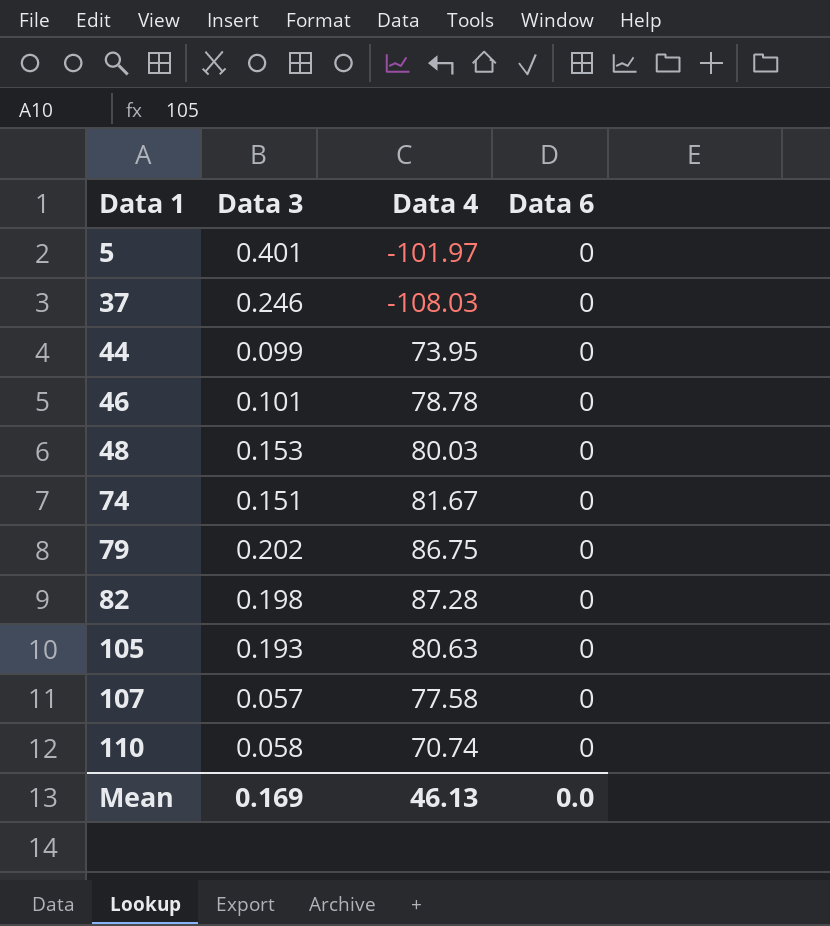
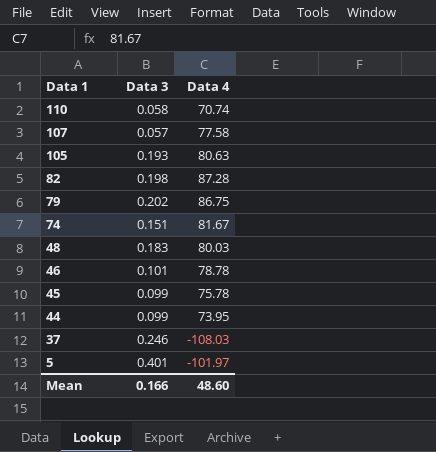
row order: Data 1 ascending -> Data 1 descending
column Data 6 | position: 4 -> none
48 | Data 3: 0.153 -> 0.183
row 45: none -> 0.099 | 75.78
Mean | Data 3: 0.169 -> 0.166
Mean | Data 4: 46.13 -> 48.60

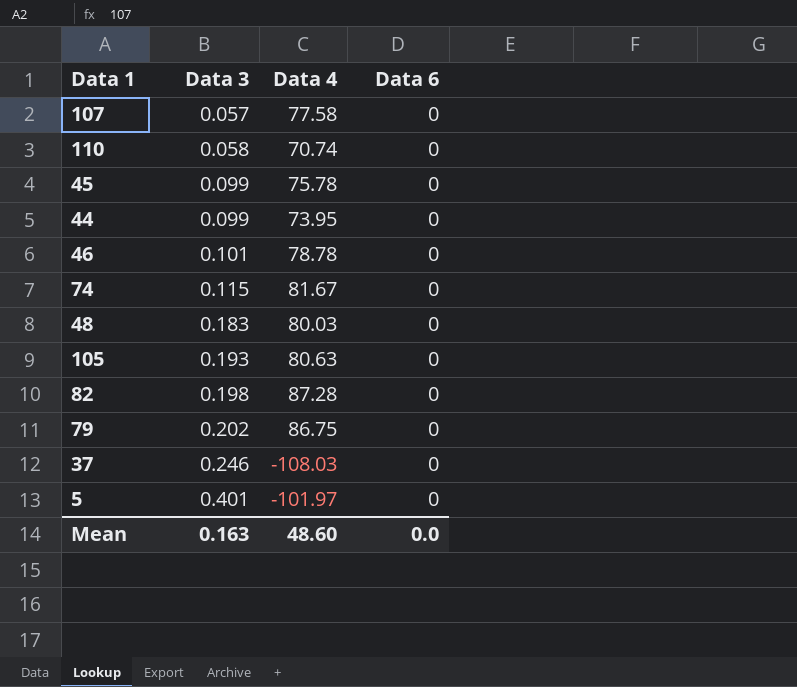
row order: Data 1 descending -> Data 3 ascending
column Data 6 | position: none -> 4
74 | Data 3: 0.151 -> 0.115
Mean | Data 3: 0.166 -> 0.163

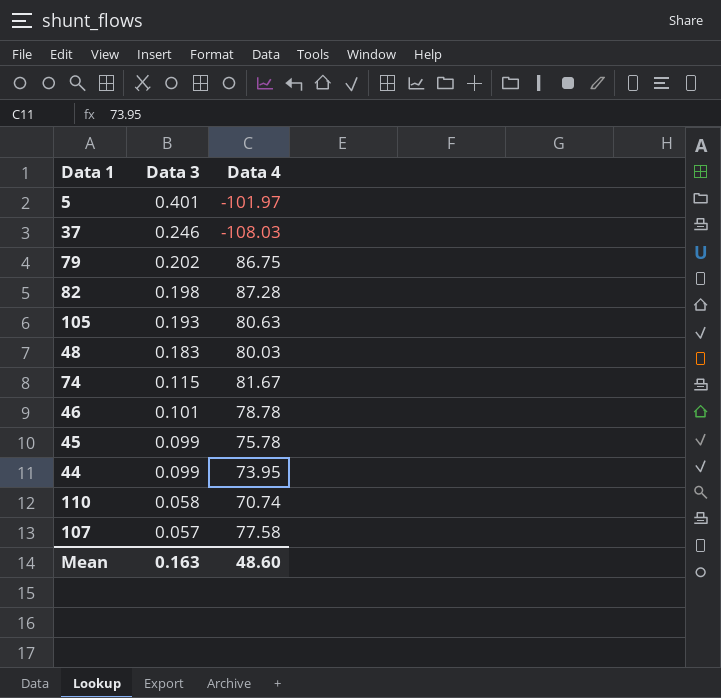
row order: Data 3 ascending -> Data 3 descending
column Data 6 | position: 4 -> none

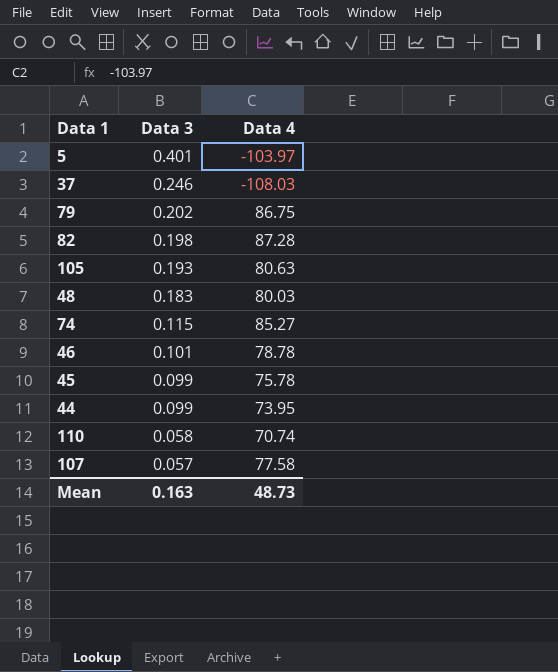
5 | Data 4: -101.97 -> -103.97
74 | Data 4: 81.67 -> 85.27
Mean | Data 4: 48.60 -> 48.73

